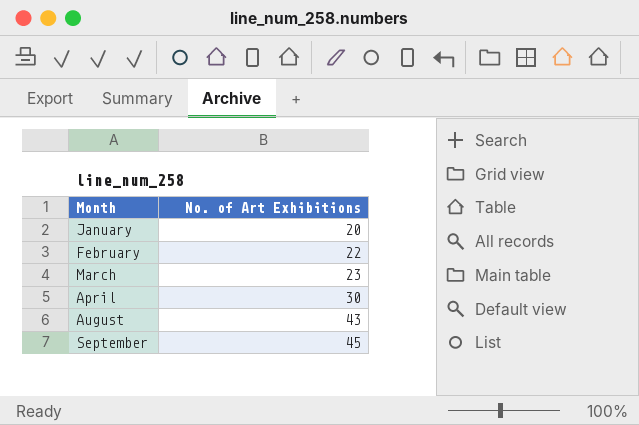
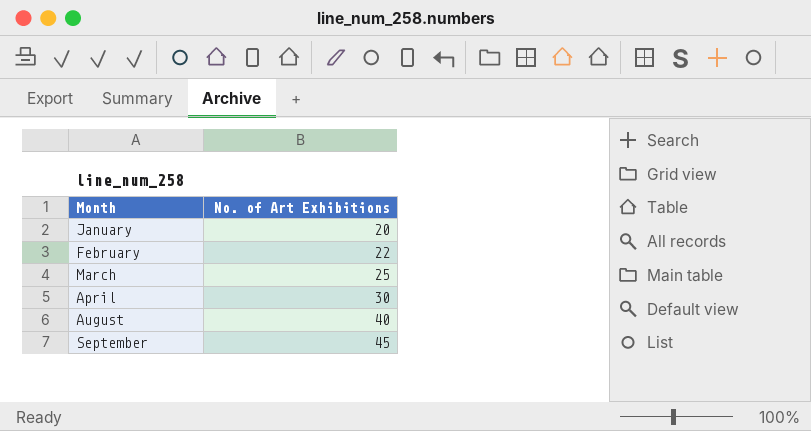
March | No. of Art Exhibitions: 23 -> 25
August | No. of Art Exhibitions: 43 -> 40

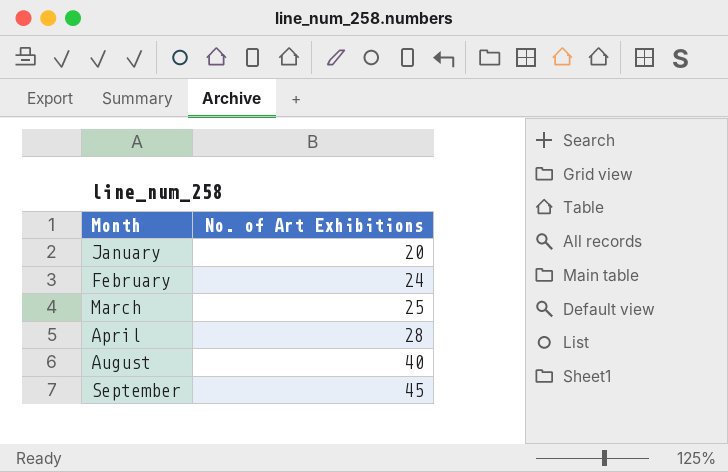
February | No. of Art Exhibitions: 22 -> 24
April | No. of Art Exhibitions: 30 -> 28

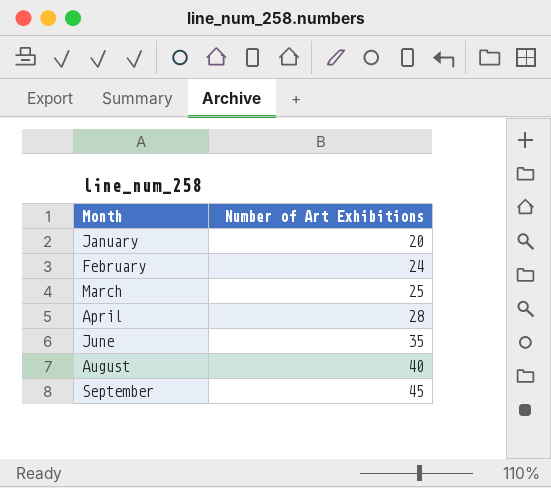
column name: No. of Art Exhibitions -> Number of Art Exhibitions
row June: none -> 35

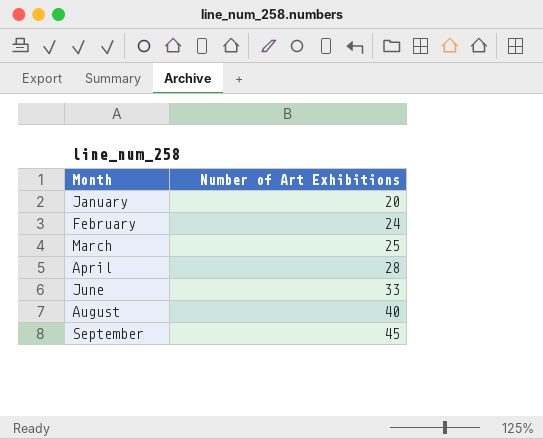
June | Number of Art Exhibitions: 35 -> 33

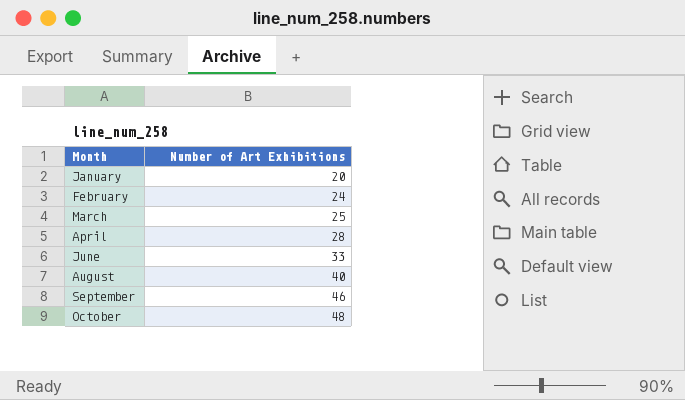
September | Number of Art Exhibitions: 45 -> 46
row October: none -> 48

